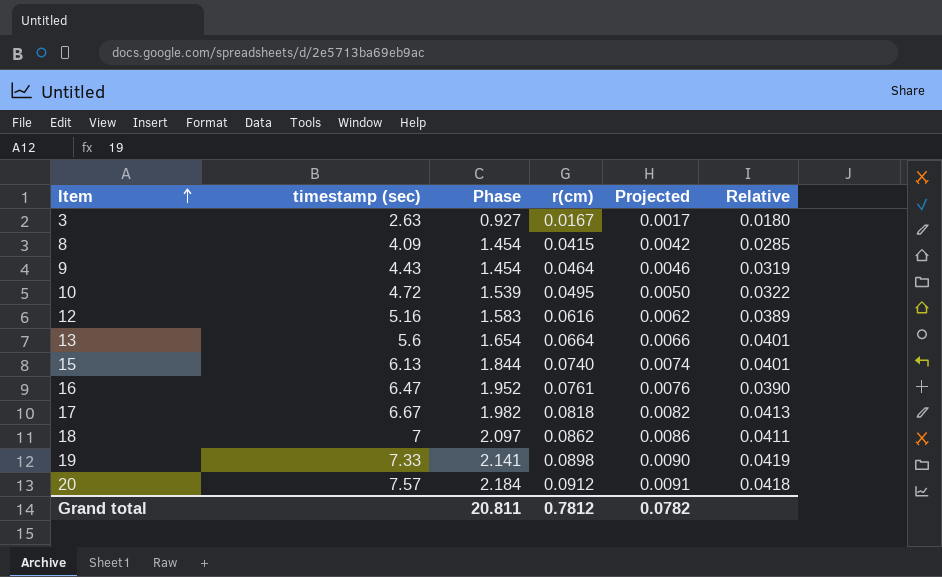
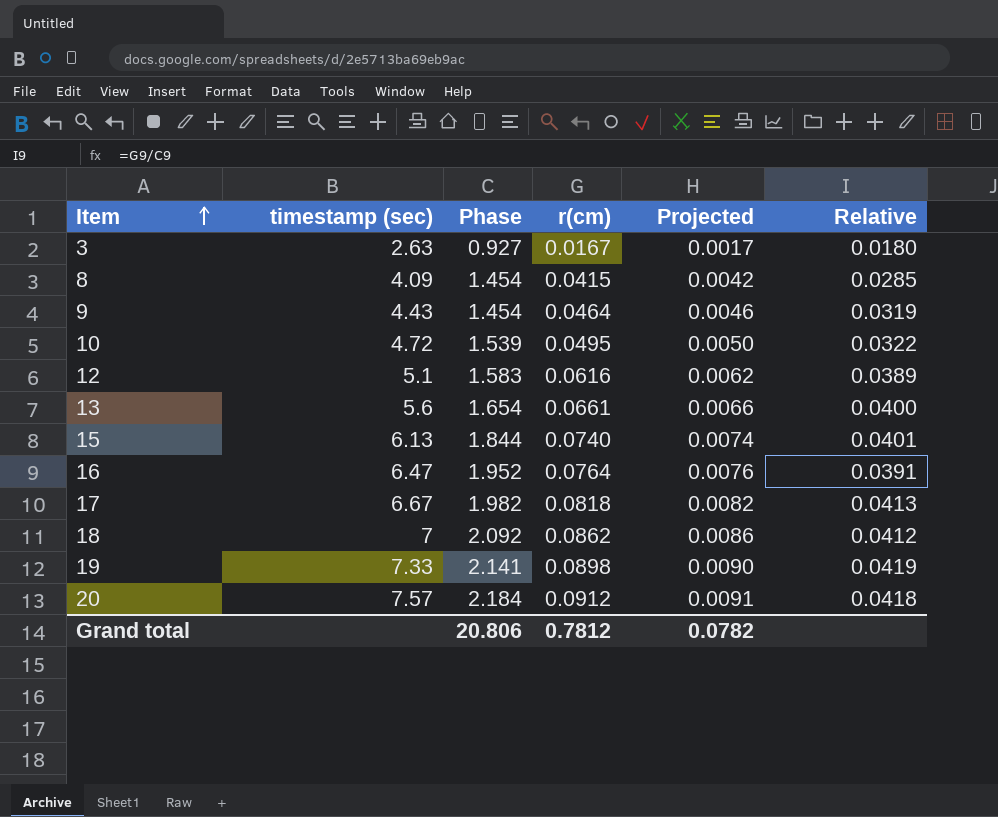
12 | timestamp (sec): 5.16 -> 5.1
13 | r(cm): 0.0664 -> 0.0661
13 | Relative: 0.0401 -> 0.0400
16 | r(cm): 0.0761 -> 0.0764
16 | Relative: 0.0390 -> 0.0391
18 | Phase: 2.097 -> 2.092
18 | Relative: 0.0411 -> 0.0412
Grand total | Phase: 20.811 -> 20.806

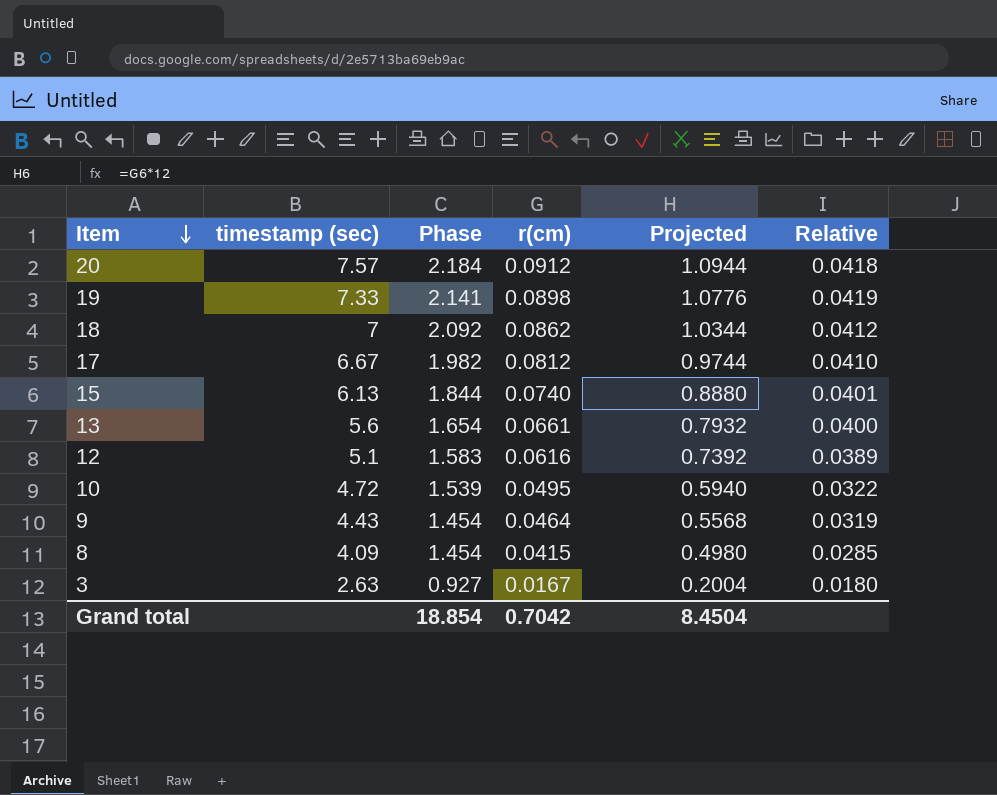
row order: Item ascending -> Item descending
column Projected | formula: [r(cm)] * 0.1 -> [r(cm)] * 12
row 16: 6.47 | 1.952 | 0.0764 | 0.0076 | 0.0391 -> none
17 | r(cm): 0.0818 -> 0.0812
17 | Relative: 0.0413 -> 0.0410
Grand total | Phase: 20.806 -> 18.854
Grand total | r(cm): 0.7812 -> 0.7042
Grand total | Projected: 0.0782 -> 8.4504

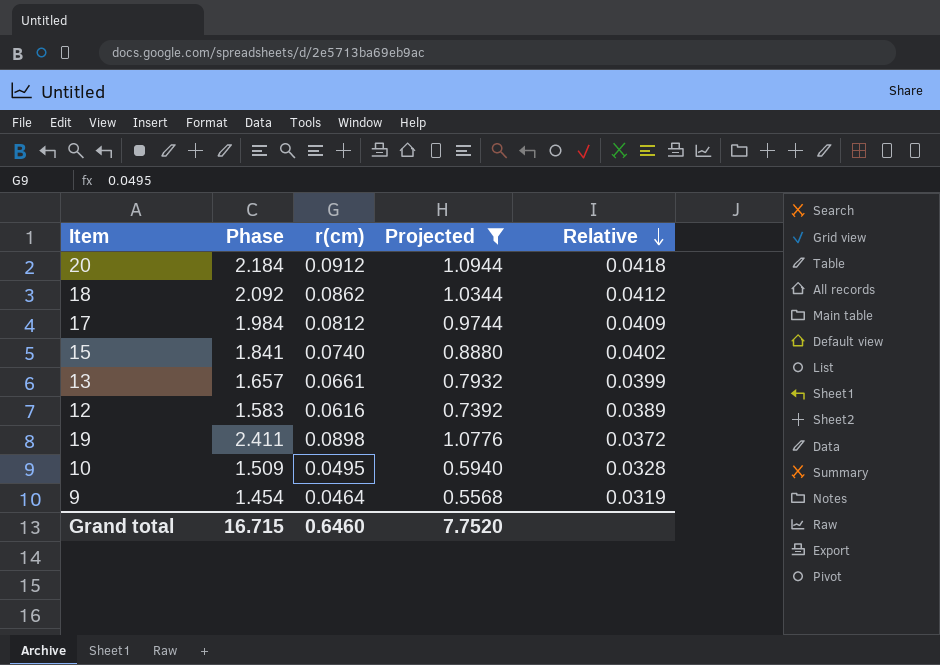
filter: none -> Projected >= 0.5568
row order: Item descending -> Relative descending
column timestamp (sec) | position: 2 -> none
17 | Phase: 1.982 -> 1.984
17 | Relative: 0.0410 -> 0.0409
15 | Phase: 1.844 -> 1.841
15 | Relative: 0.0401 -> 0.0402
13 | Phase: 1.654 -> 1.657
13 | Relative: 0.0400 -> 0.0399
19 | Phase: 2.141 -> 2.411
19 | Relative: 0.0419 -> 0.0372
10 | Phase: 1.539 -> 1.509
10 | Relative: 0.0322 -> 0.0328
Grand total | Phase: 18.854 -> 16.715
Grand total | r(cm): 0.7042 -> 0.6460
Grand total | Projected: 8.4504 -> 7.7520

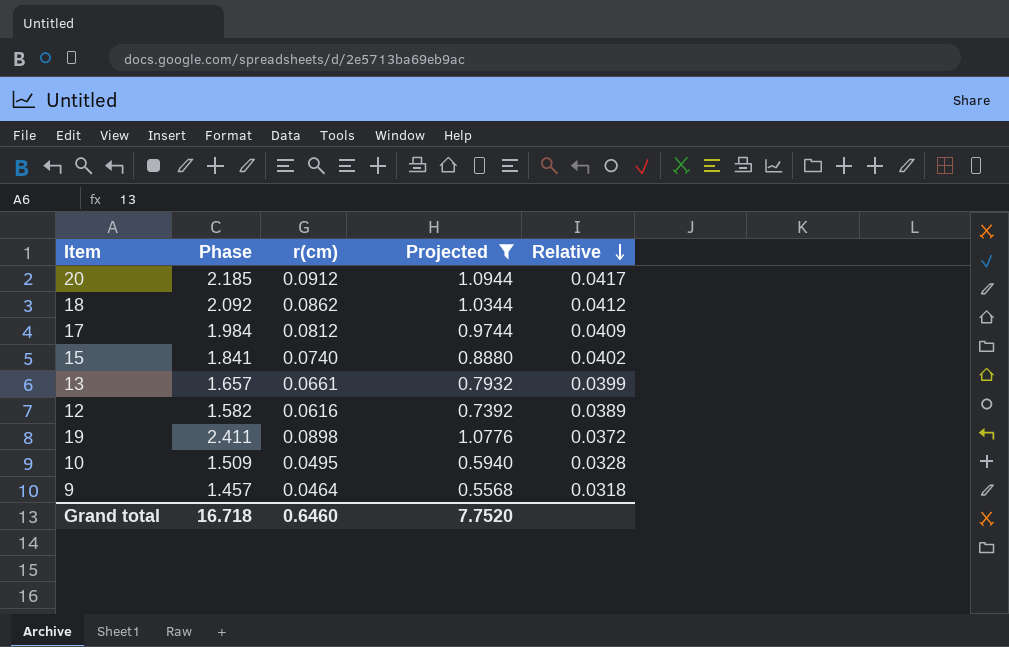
20 | Phase: 2.184 -> 2.185
20 | Relative: 0.0418 -> 0.0417
12 | Phase: 1.583 -> 1.582
9 | Phase: 1.454 -> 1.457
9 | Relative: 0.0319 -> 0.0318
Grand total | Phase: 16.715 -> 16.718

